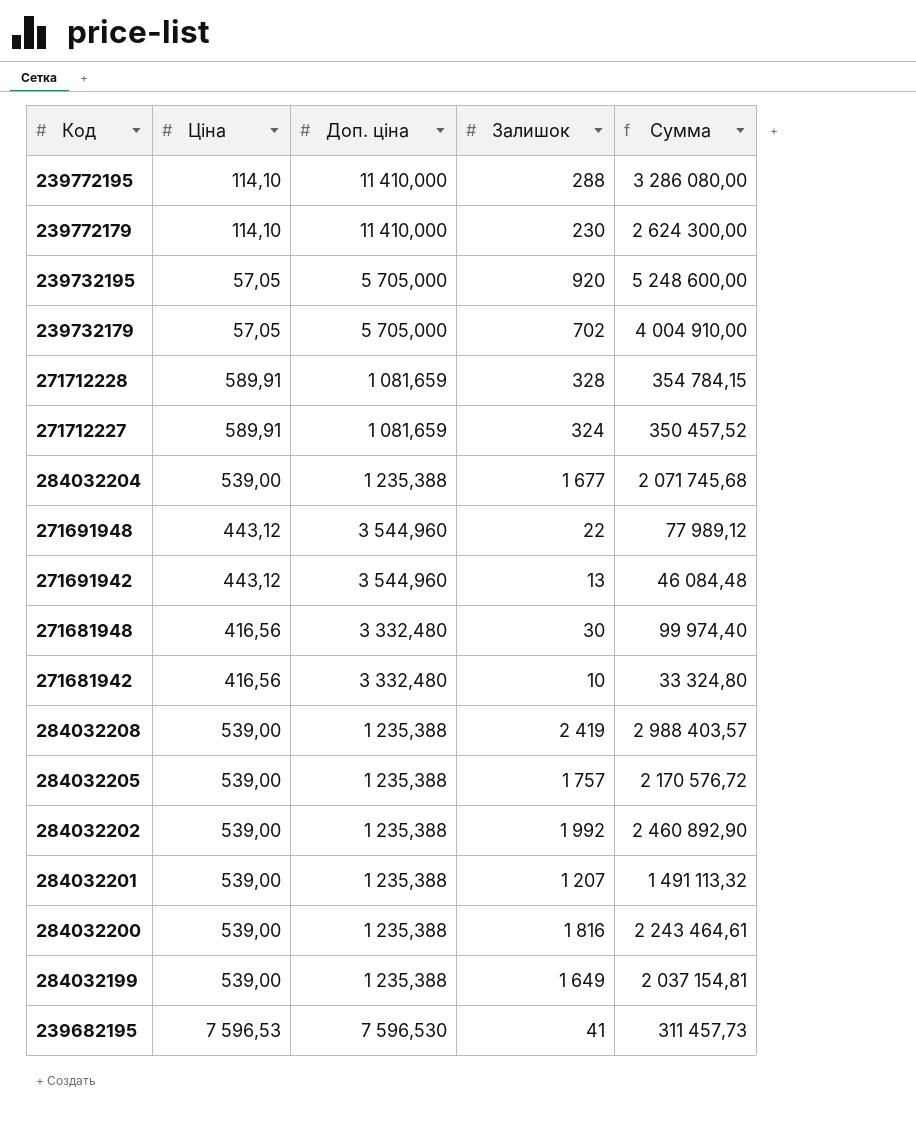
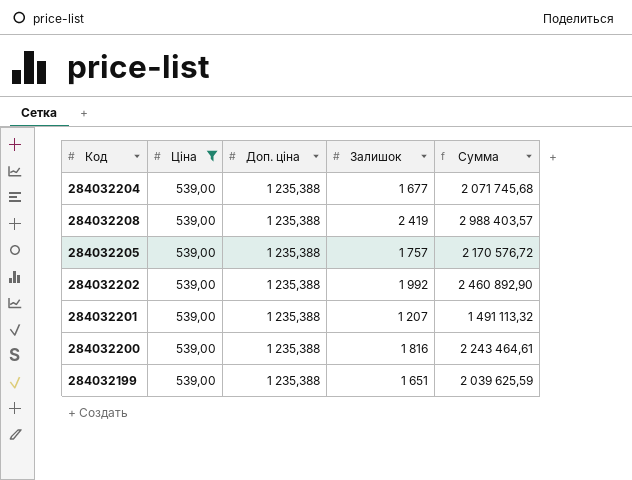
filter: none -> Ціна = 539,00
284032199 | Залишок: 1 649 -> 1 651
284032199 | Сумма: 2 037 154,81 -> 2 039 625,59

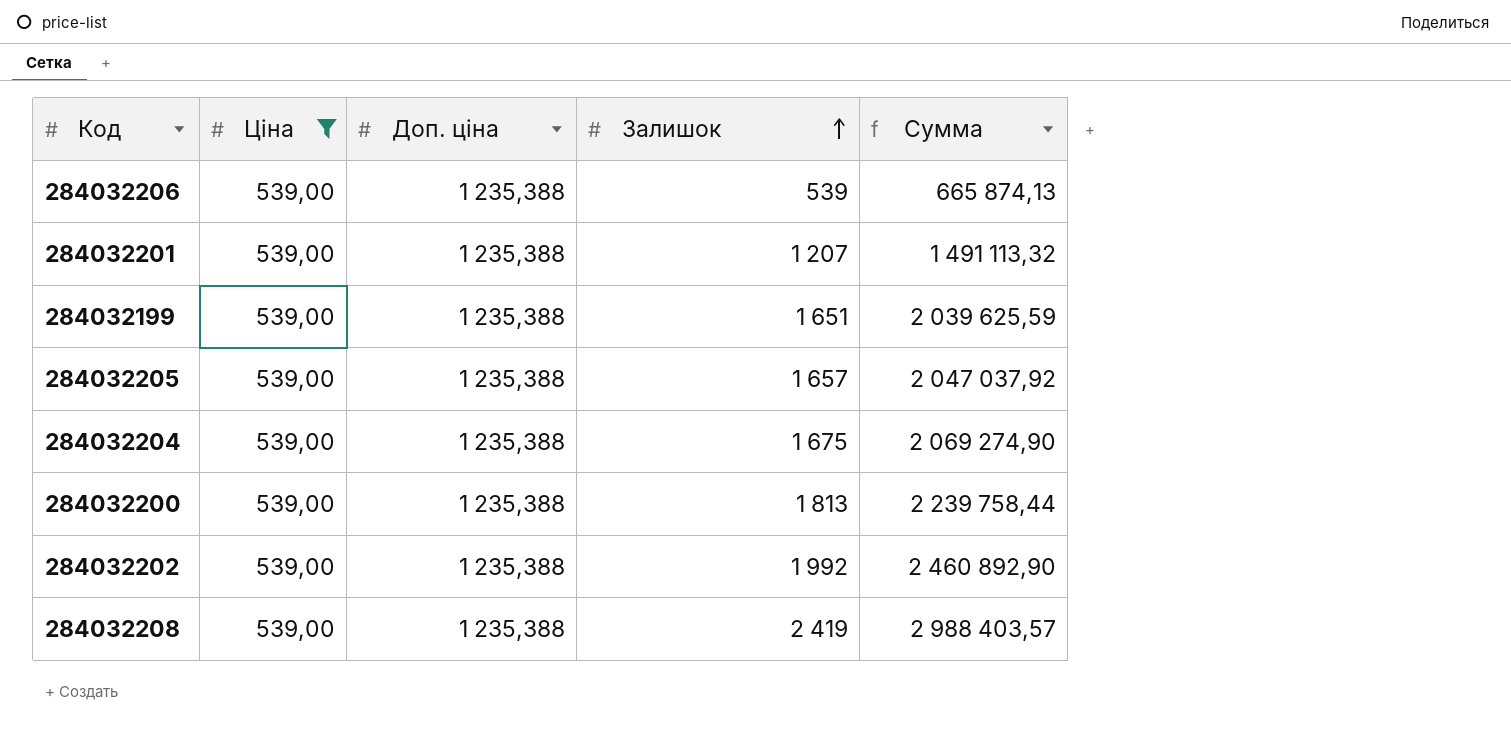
row order: none -> Залишок ascending
row 284032206: none -> 539,00 | 1 235,388 | 539 | 665 874,13
284032205 | Залишок: 1 757 -> 1 657
284032205 | Сумма: 2 170 576,72 -> 2 047 037,92
284032204 | Залишок: 1 677 -> 1 675
284032204 | Сумма: 2 071 745,68 -> 2 069 274,90
284032200 | Залишок: 1 816 -> 1 813
284032200 | Сумма: 2 243 464,61 -> 2 239 758,44

